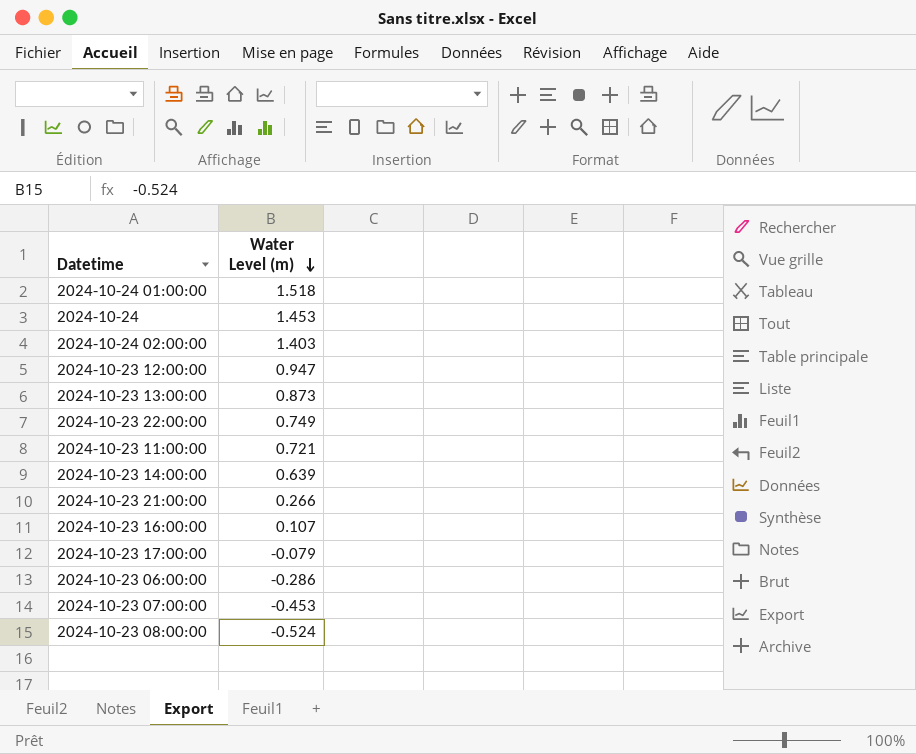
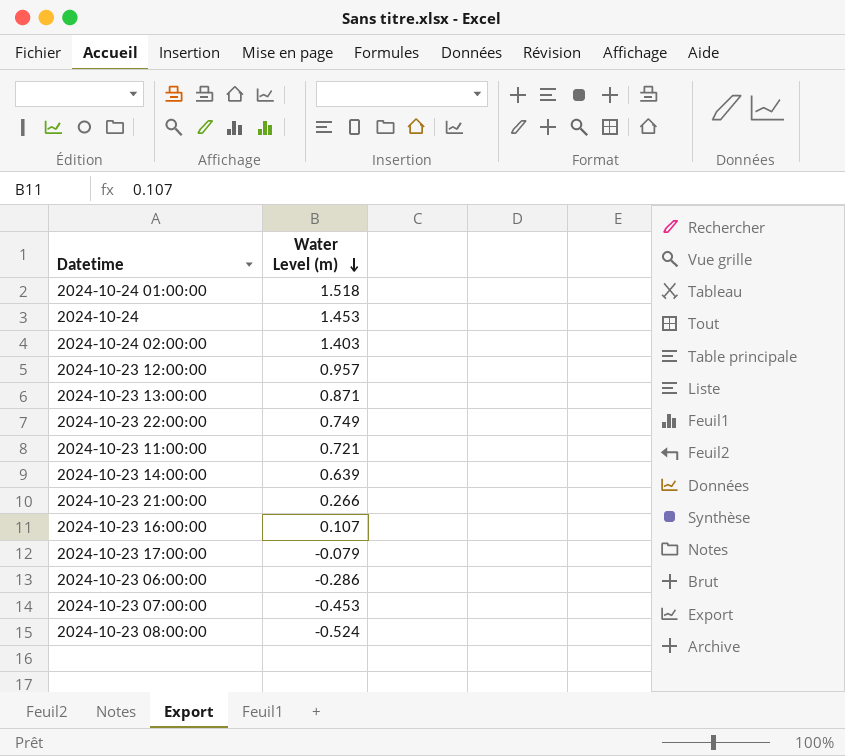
2024-10-23 12:00:00 | Water Level (m): 0.947 -> 0.957
2024-10-23 13:00:00 | Water Level (m): 0.873 -> 0.871

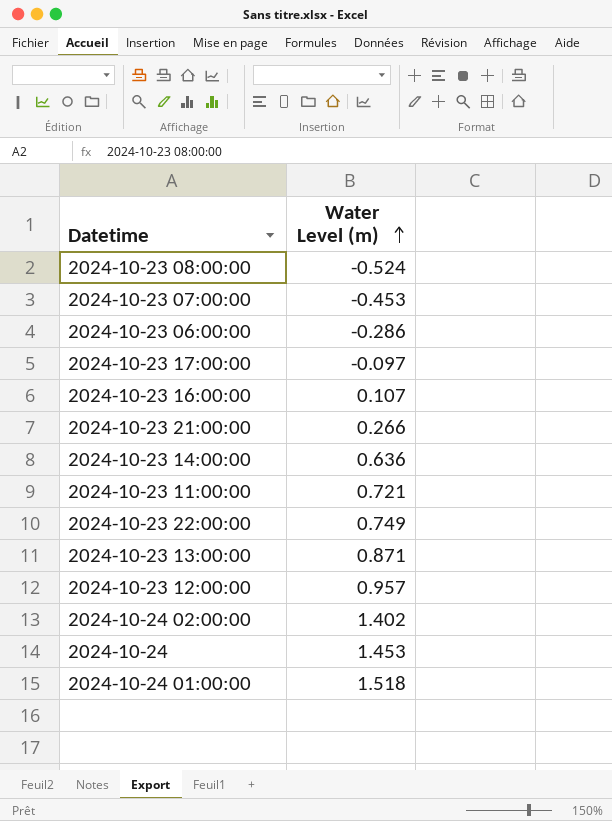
row order: Water Level (m) descending -> Water Level (m) ascending
2024-10-23 17:00:00 | Water Level (m): -0.079 -> -0.097
2024-10-23 14:00:00 | Water Level (m): 0.639 -> 0.636
2024-10-24 02:00:00 | Water Level (m): 1.403 -> 1.402

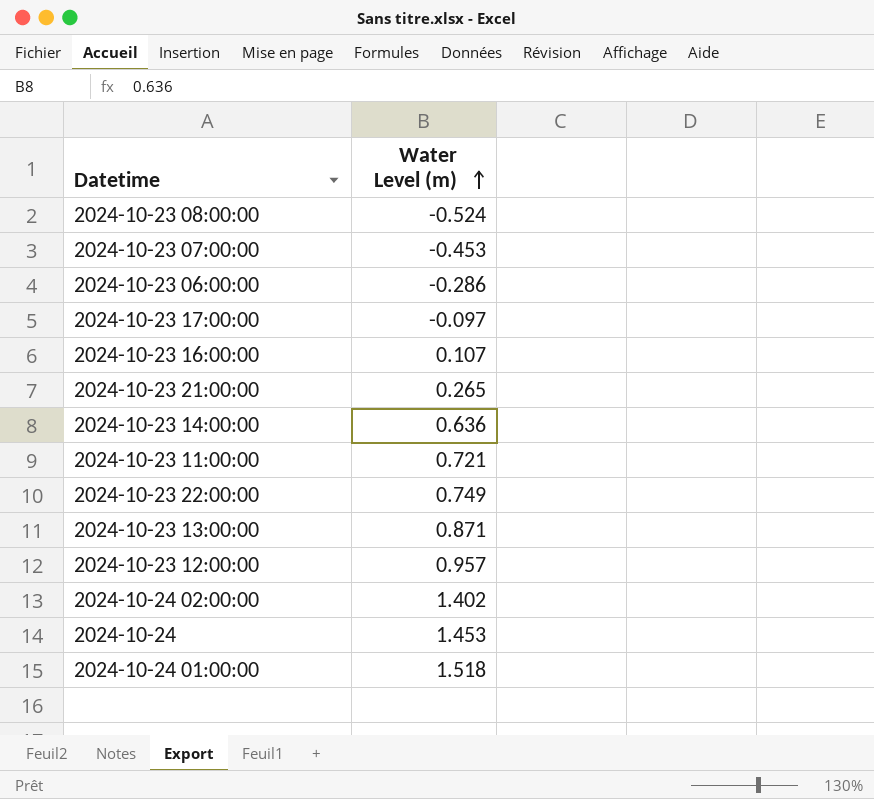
2024-10-23 21:00:00 | Water Level (m): 0.266 -> 0.265

